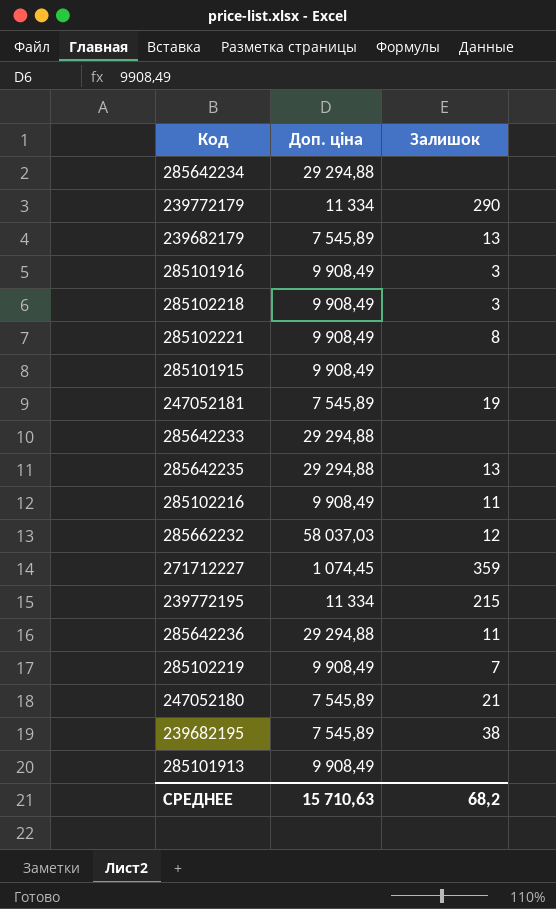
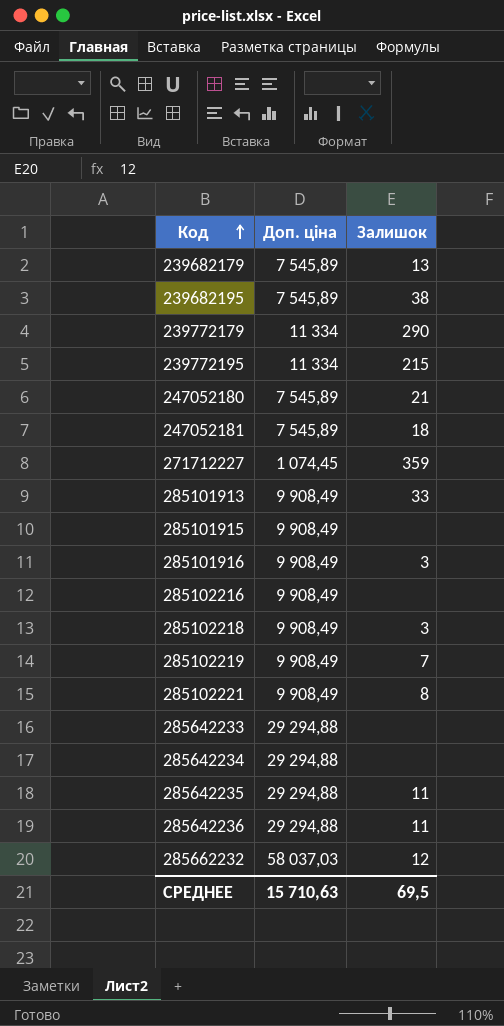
row order: none -> Код ascending
247052181 | Залишок: 19 -> 18
285101913 | Залишок: none -> 33
285102216 | Залишок: 11 -> none
285642235 | Залишок: 13 -> 11
СРЕДНЕЕ | Залишок: 68,2 -> 69,5

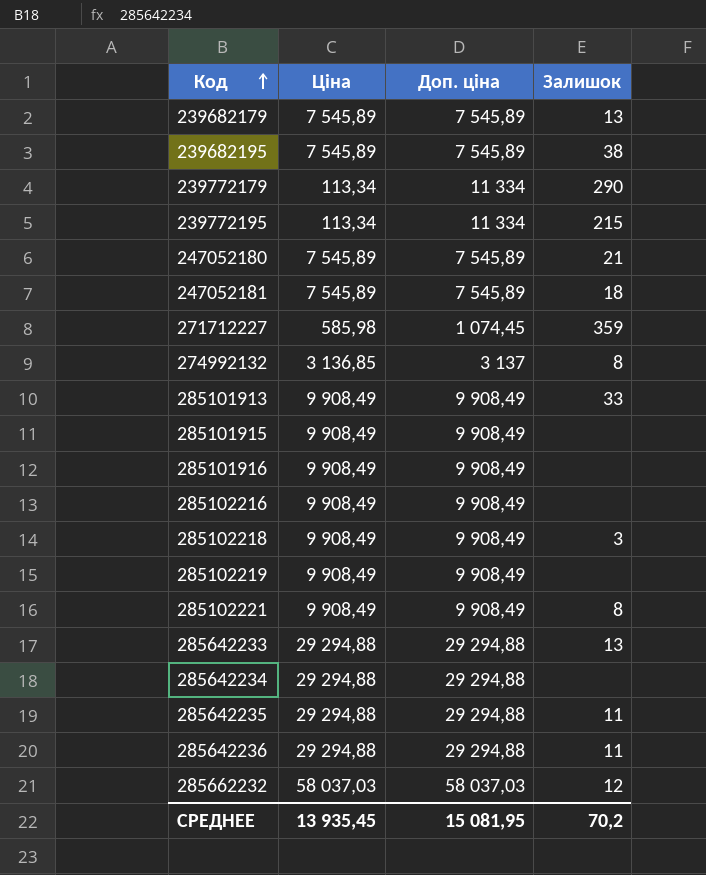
column Ціна | position: none -> 2
row 274992132: none -> 3 136,85 | 3 137 | 8
285101916 | Залишок: 3 -> none
285102219 | Залишок: 7 -> none
285642233 | Залишок: none -> 13
СРЕДНЕЕ | Доп. ціна: 15 710,63 -> 15 081,95
СРЕДНЕЕ | Залишок: 69,5 -> 70,2

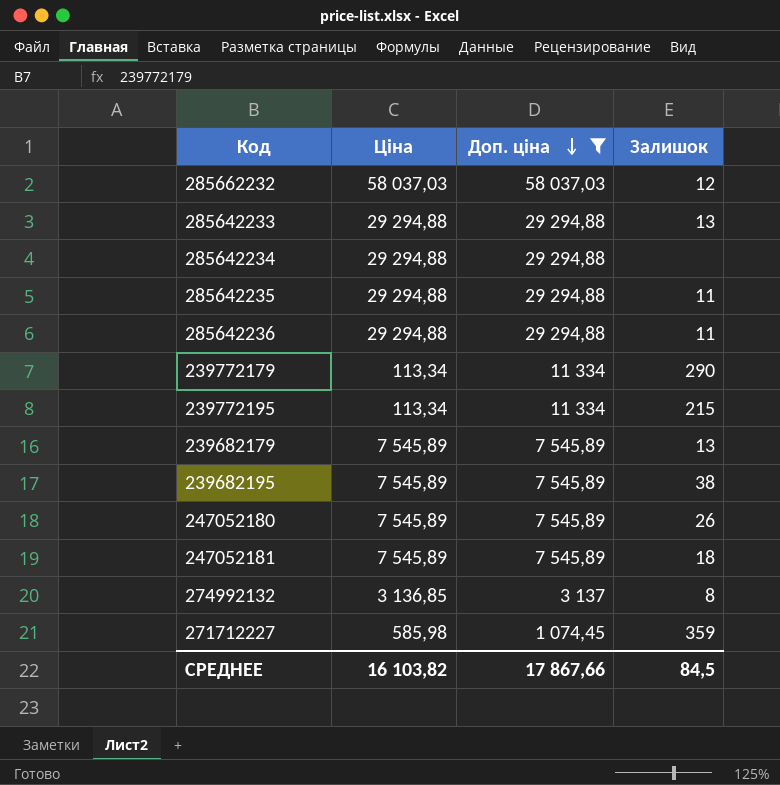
filter: none -> Доп. ціна != 9 908,49
row order: Код ascending -> Доп. ціна descending
247052180 | Залишок: 21 -> 26
СРЕДНЕЕ | Ціна: 13 935,45 -> 16 103,82
СРЕДНЕЕ | Доп. ціна: 15 081,95 -> 17 867,66
СРЕДНЕЕ | Залишок: 70,2 -> 84,5

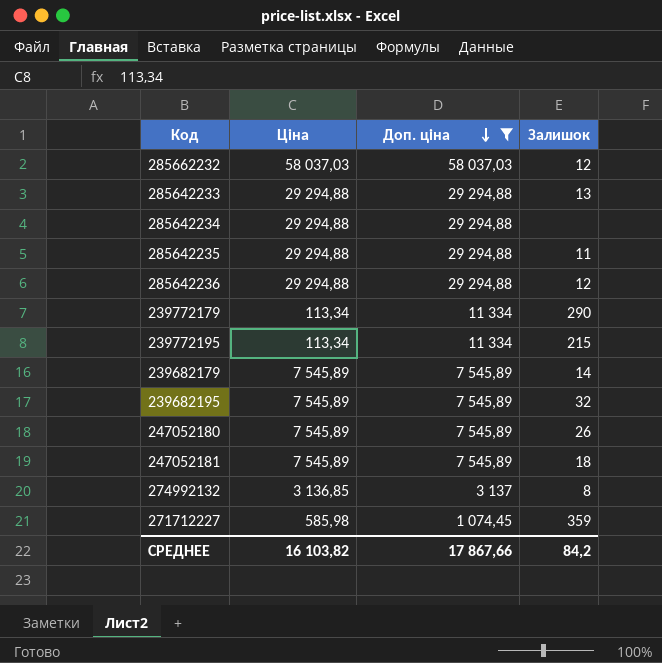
285642236 | Залишок: 11 -> 12
239682179 | Залишок: 13 -> 14
239682195 | Залишок: 38 -> 32
СРЕДНЕЕ | Залишок: 84,5 -> 84,2

